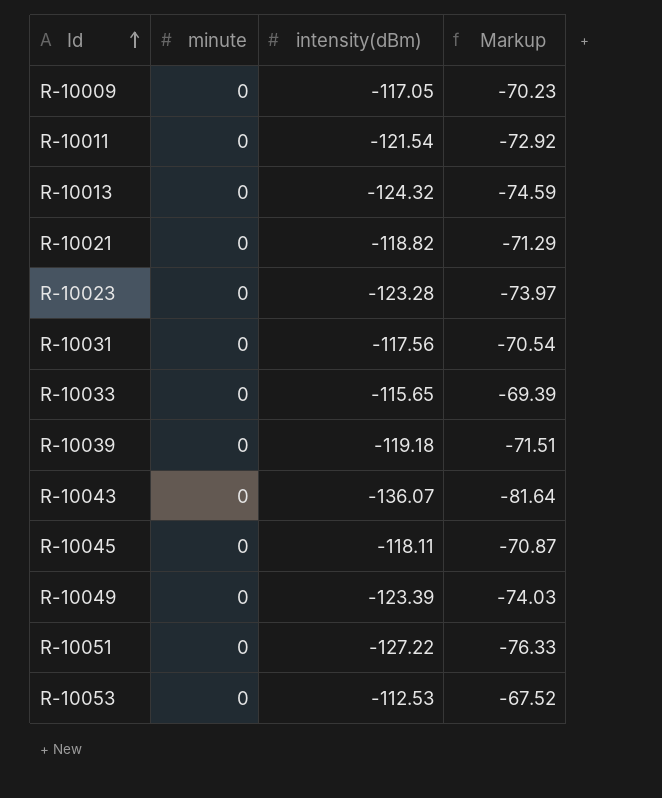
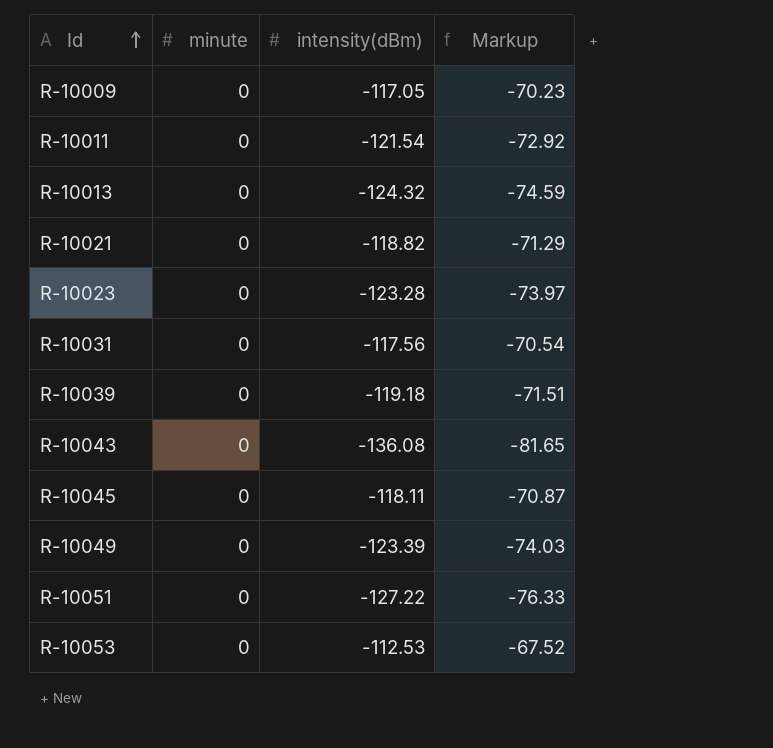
row R-10033: 0 | -115.65 | -69.39 -> none
R-10043 | intensity(dBm): -136.07 -> -136.08
R-10043 | Markup: -81.64 -> -81.65

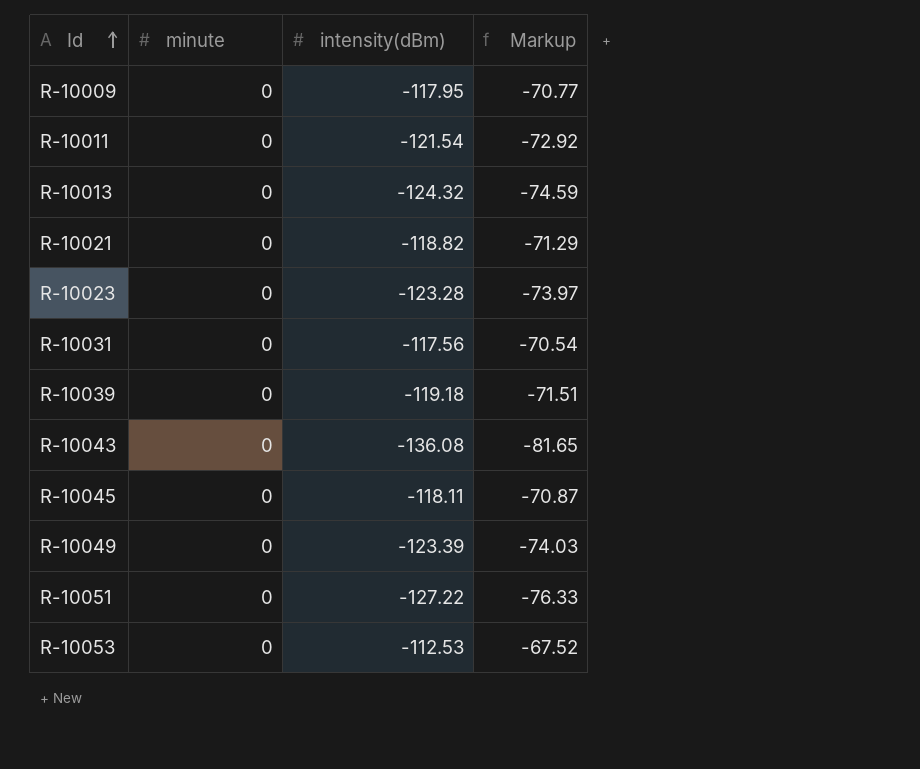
R-10009 | intensity(dBm): -117.05 -> -117.95
R-10009 | Markup: -70.23 -> -70.77

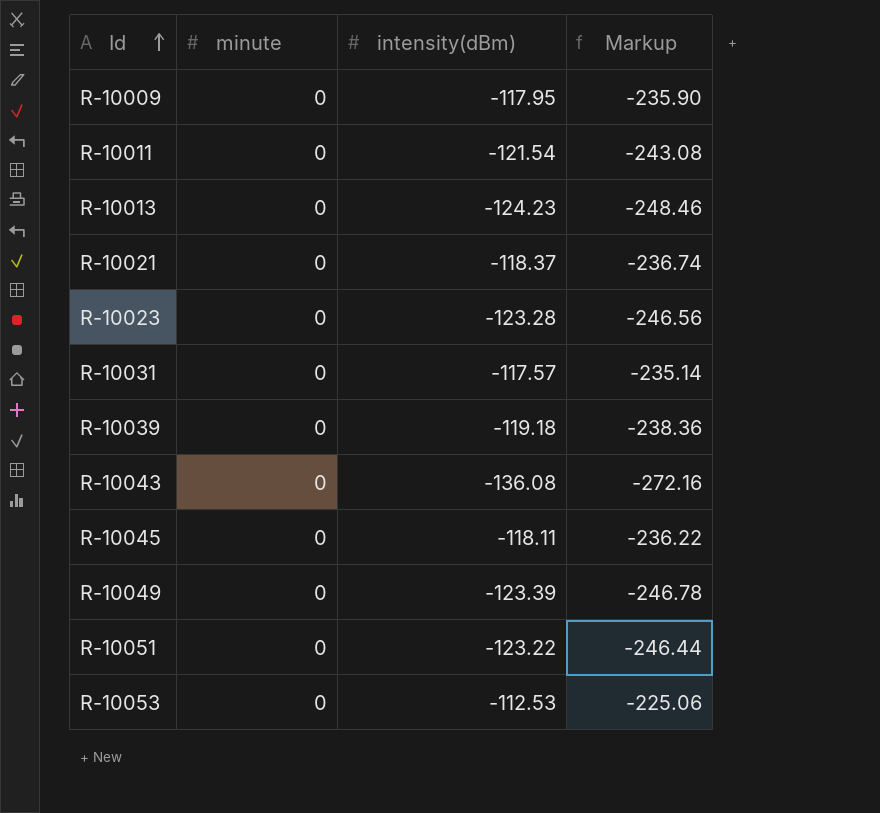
column Markup | formula: [intensity(dBm)] * 0.6 -> [intensity(dBm)] * 2
R-10013 | intensity(dBm): -124.32 -> -124.23
R-10021 | intensity(dBm): -118.82 -> -118.37
R-10031 | intensity(dBm): -117.56 -> -117.57
R-10051 | intensity(dBm): -127.22 -> -123.22

